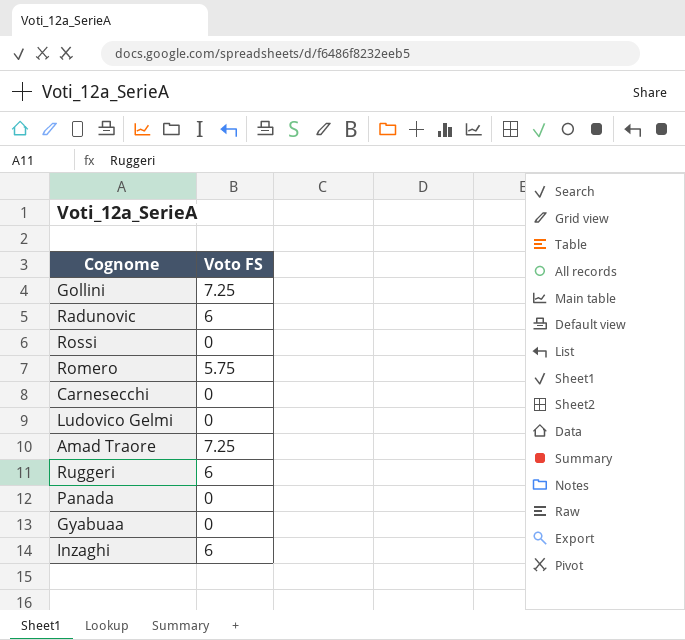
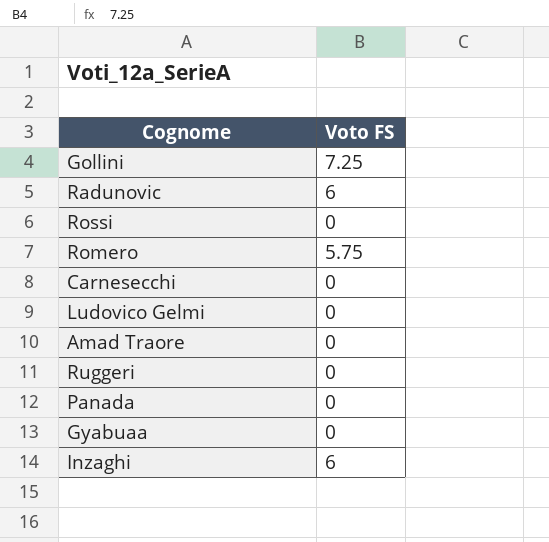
Amad Traore | Voto FS: 7.25 -> 0
Ruggeri | Voto FS: 6 -> 0

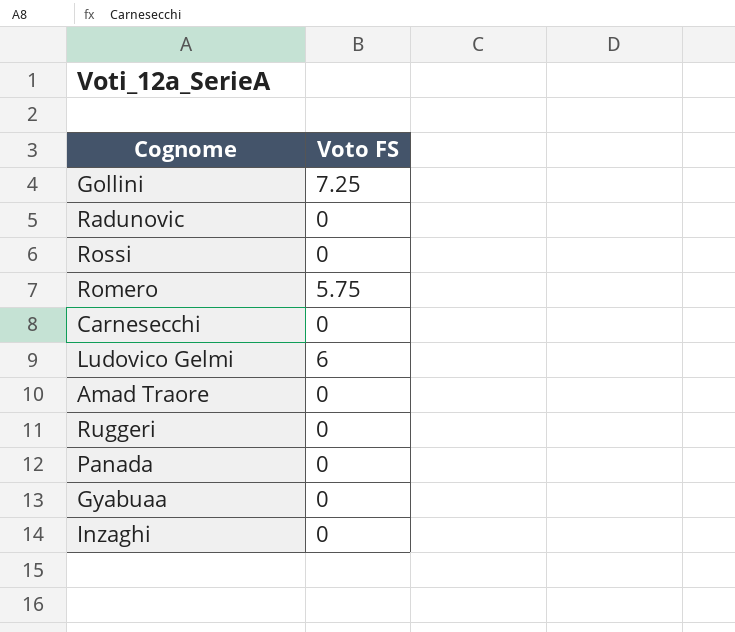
Radunovic | Voto FS: 6 -> 0
Ludovico Gelmi | Voto FS: 0 -> 6
Inzaghi | Voto FS: 6 -> 0

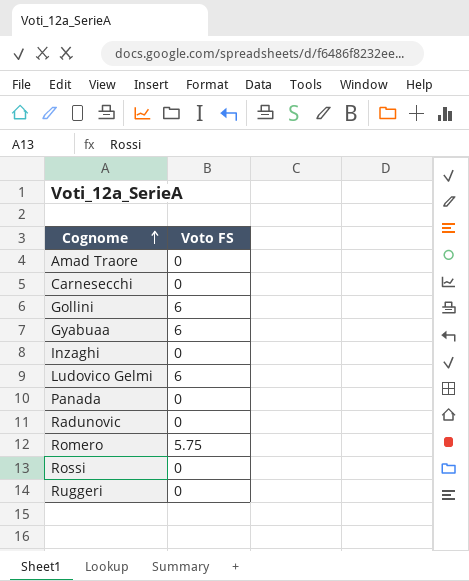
row order: none -> Cognome ascending
Gollini | Voto FS: 7.25 -> 6
Gyabuaa | Voto FS: 0 -> 6

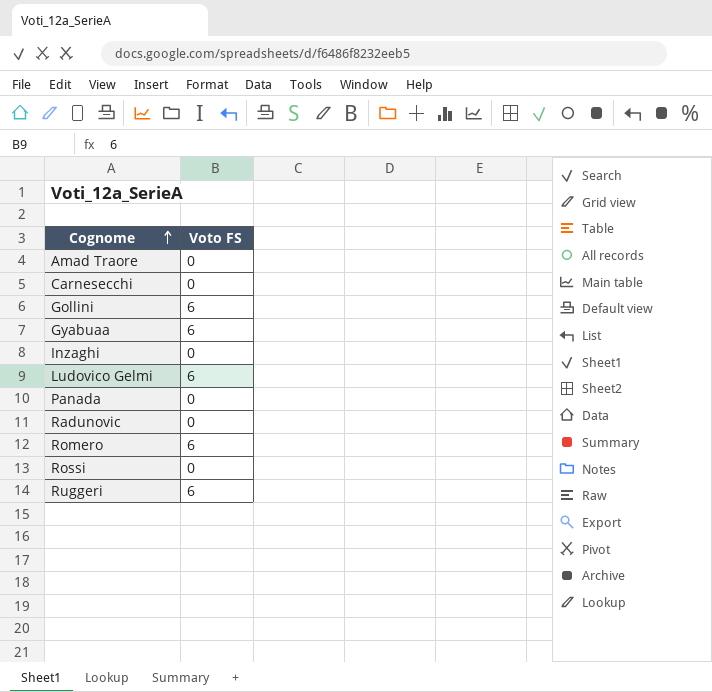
Romero | Voto FS: 5.75 -> 6
Ruggeri | Voto FS: 0 -> 6

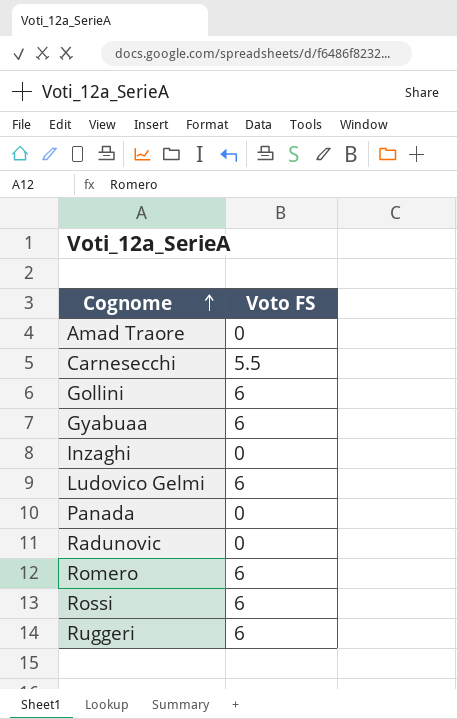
Carnesecchi | Voto FS: 0 -> 5.5
Rossi | Voto FS: 0 -> 6

